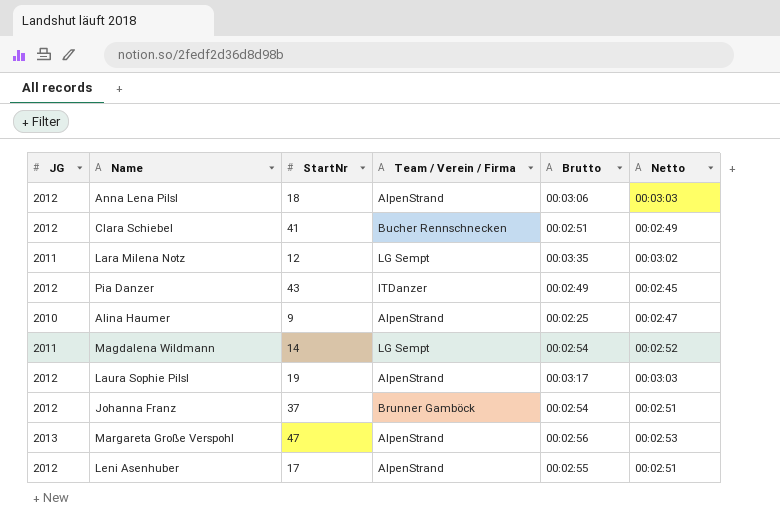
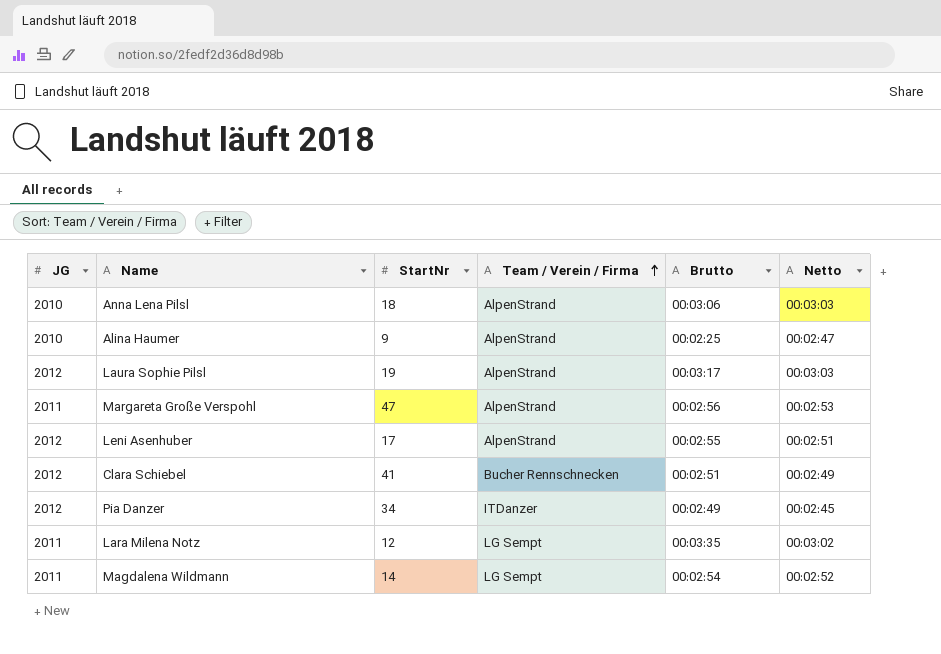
row order: none -> Team / Verein / Firma ascending
row Johanna Franz: 2012 | 37 | Brunner Gamböck | 00:02:54 | 00:02:51 -> none
Anna Lena Pilsl | JG: 2012 -> 2010
Margareta Große Verspohl | JG: 2013 -> 2011
Pia Danzer | StartNr: 43 -> 34

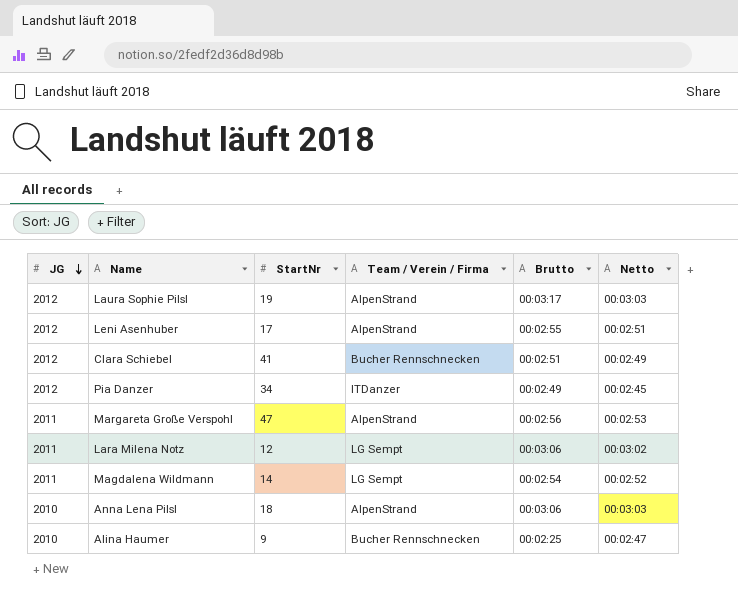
row order: Team / Verein / Firma ascending -> JG descending
Lara Milena Notz | Brutto: 00:03:35 -> 00:03:06
Alina Haumer | Team / Verein / Firma: AlpenStrand -> Bucher Rennschnecken

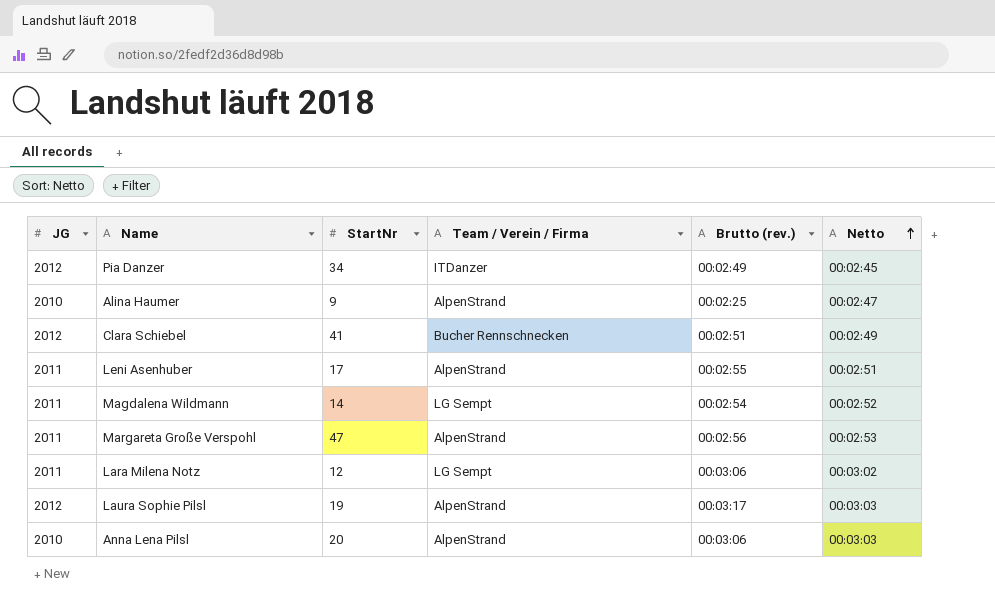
row order: JG descending -> Netto ascending
column name: Brutto -> Brutto (rev.)
Alina Haumer | Team / Verein / Firma: Bucher Rennschnecken -> AlpenStrand
Leni Asenhuber | JG: 2012 -> 2011
Anna Lena Pilsl | StartNr: 18 -> 20

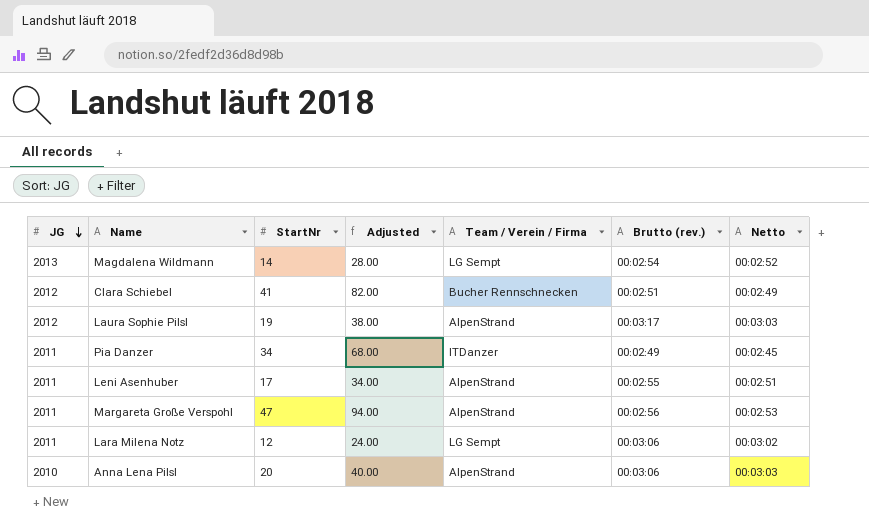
row order: Netto ascending -> JG descending
column Adjusted | formula: none -> [StartNr] * 2
row Alina Haumer: 2010 | 9 | AlpenStrand | 00:02:25 | 00:02:47 -> none
Magdalena Wildmann | JG: 2011 -> 2013
Pia Danzer | JG: 2012 -> 2011

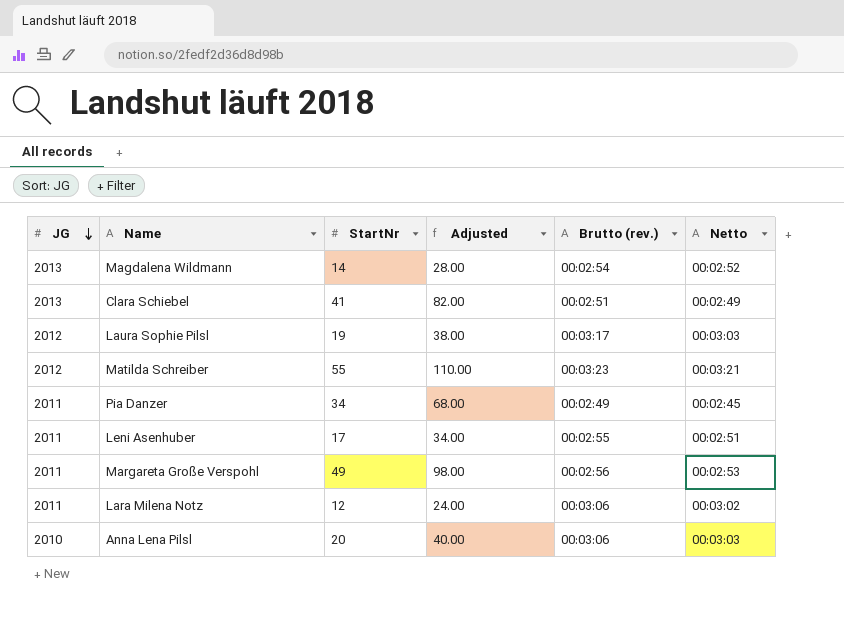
column Team / Verein / Firma | position: 5 -> none
Clara Schiebel | JG: 2012 -> 2013
row Matilda Schreiber: none -> 2012 | 55 | 110.00 | 00:03:23 | 00:03:21
Margareta Große Verspohl | StartNr: 47 -> 49
Margareta Große Verspohl | Adjusted: 94.00 -> 98.00

